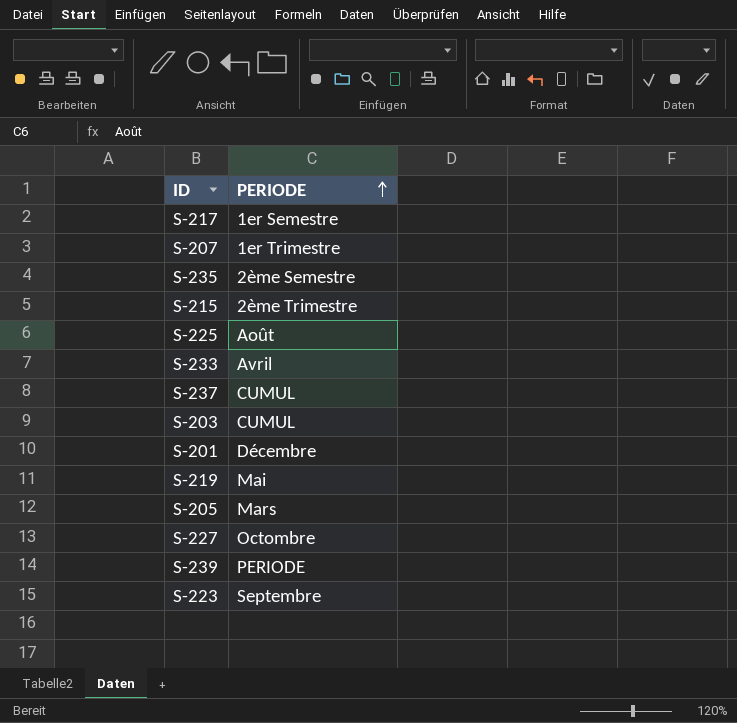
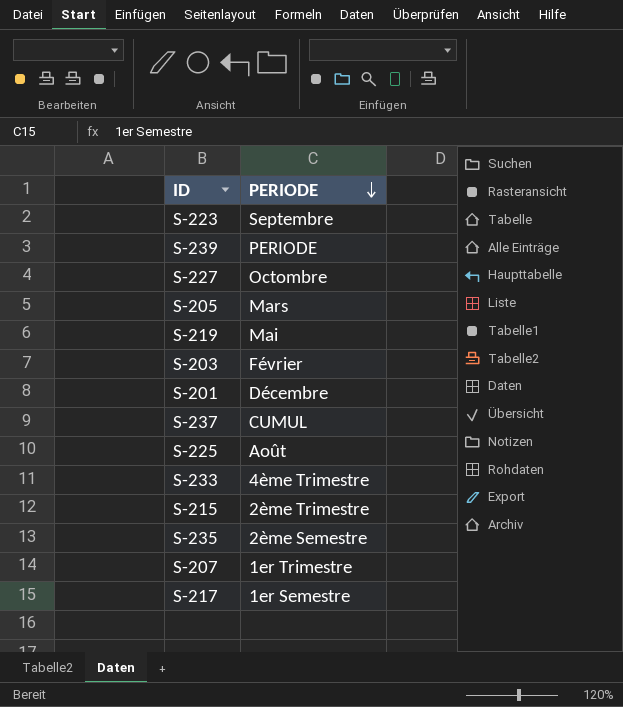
row order: PERIODE ascending -> PERIODE descending
S-203 | PERIODE: CUMUL -> Février
S-233 | PERIODE: Avril -> 4ème Trimestre

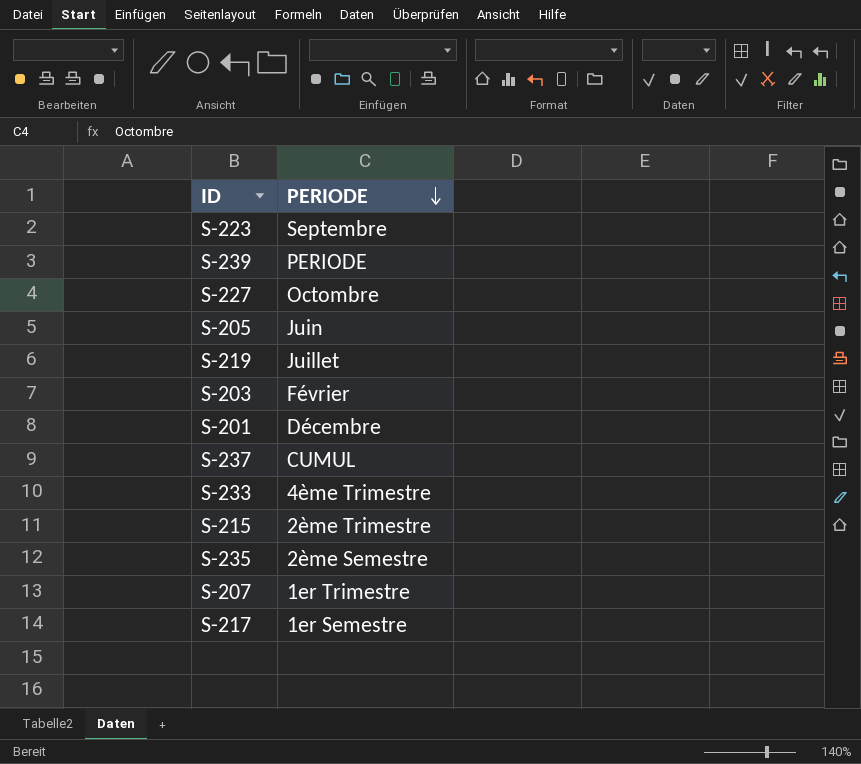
row S-225: Août -> none
S-205 | PERIODE: Mars -> Juin
S-219 | PERIODE: Mai -> Juillet

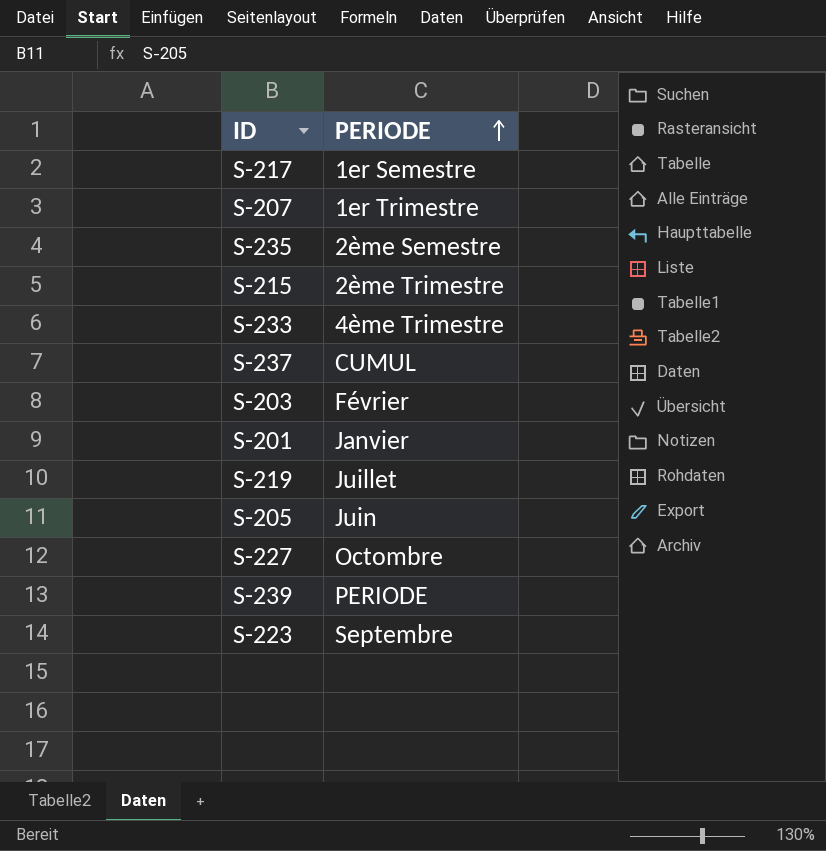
row order: PERIODE descending -> PERIODE ascending
S-201 | PERIODE: Décembre -> Janvier

